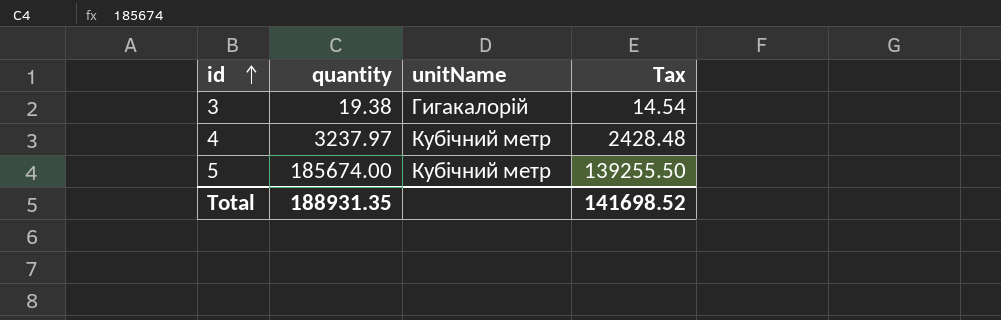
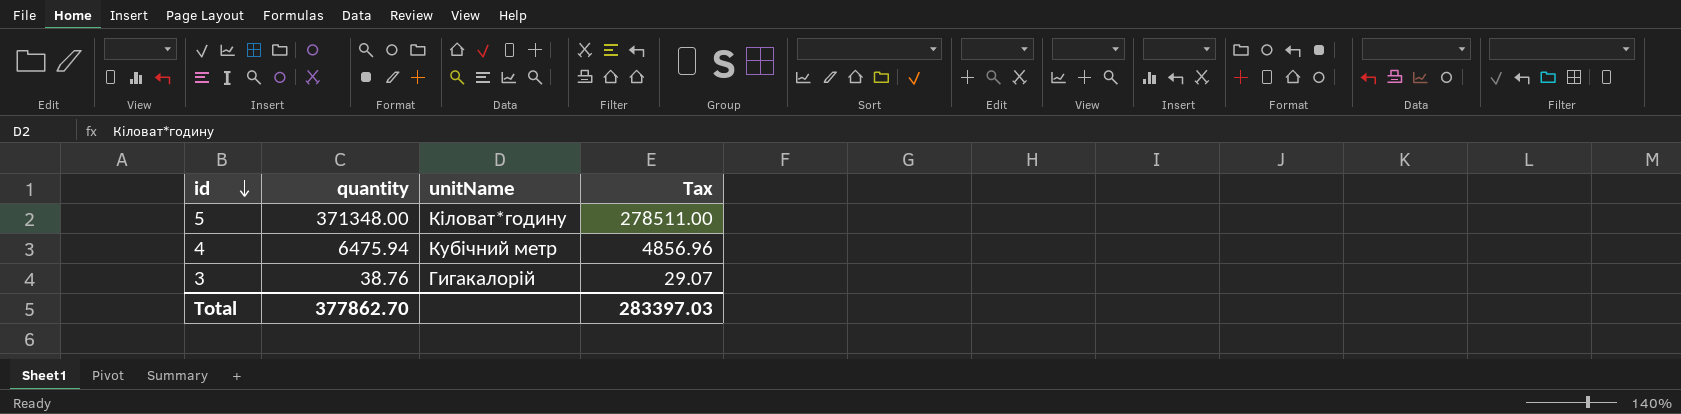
row order: id ascending -> id descending
5 | quantity: 185674.00 -> 371348.00
5 | unitName: Кубічний метр -> Кіловат*годину
5 | Tax: 139255.50 -> 278511.00
4 | quantity: 3237.97 -> 6475.94
4 | Tax: 2428.48 -> 4856.96
3 | quantity: 19.38 -> 38.76
3 | Tax: 14.54 -> 29.07
Total | quantity: 188931.35 -> 377862.70
Total | Tax: 141698.52 -> 283397.03

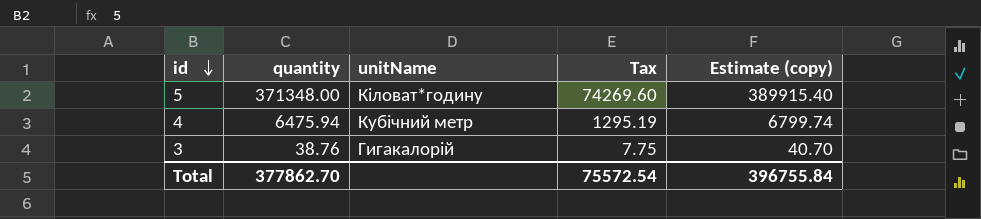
column Tax | formula: [quantity] * 0.75 -> [quantity] * 0.2
column Estimate (copy) | formula: none -> [quantity] * 1.05
Total | Tax: 283397.03 -> 75572.54

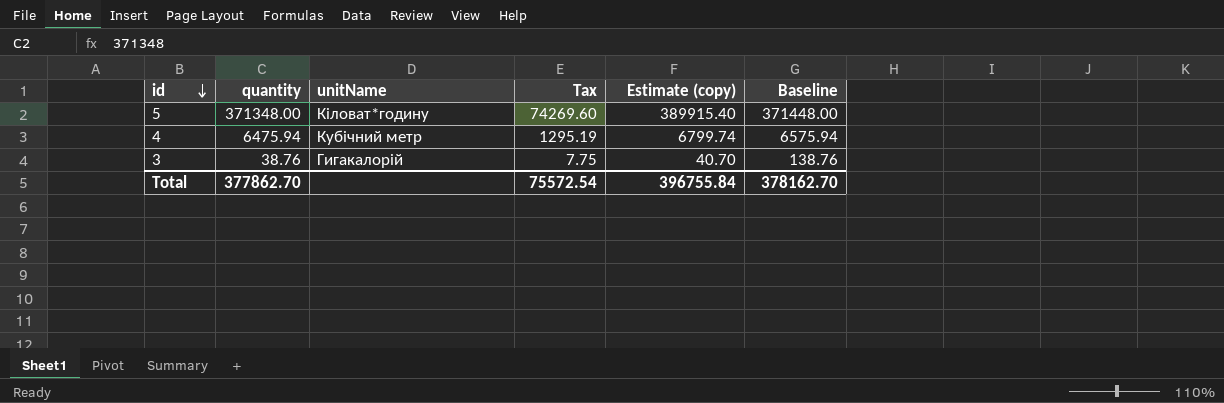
column Baseline | formula: none -> [quantity] + 100

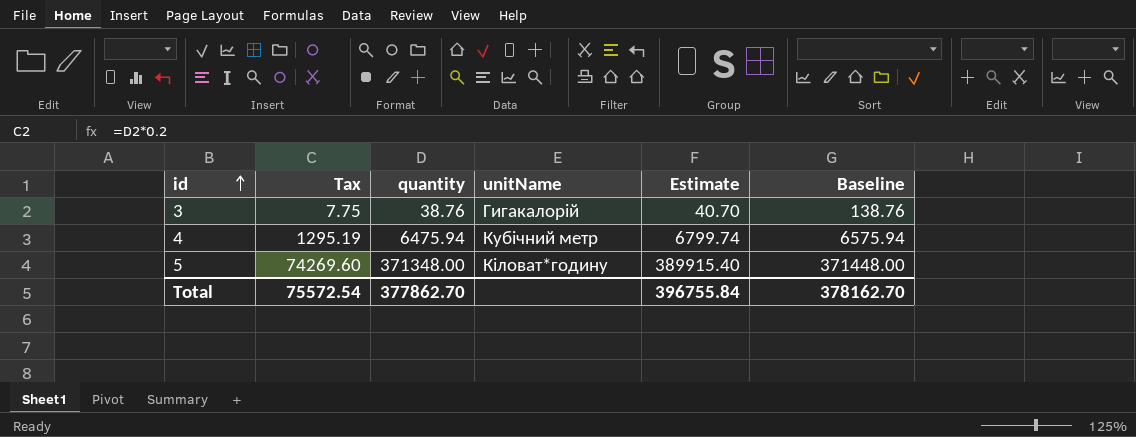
row order: id descending -> id ascending
column Tax | position: 4 -> 2
column name: Estimate (copy) -> Estimate

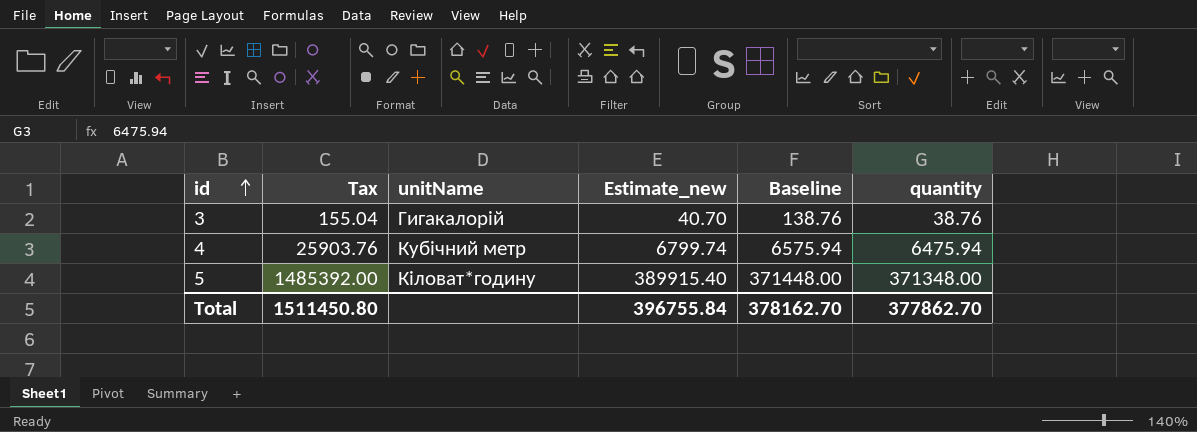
column Tax | formula: [quantity] * 0.2 -> [quantity] * 4
column name: Estimate -> Estimate_new
column quantity | position: 3 -> 6
Total | Tax: 75572.54 -> 1511450.80

